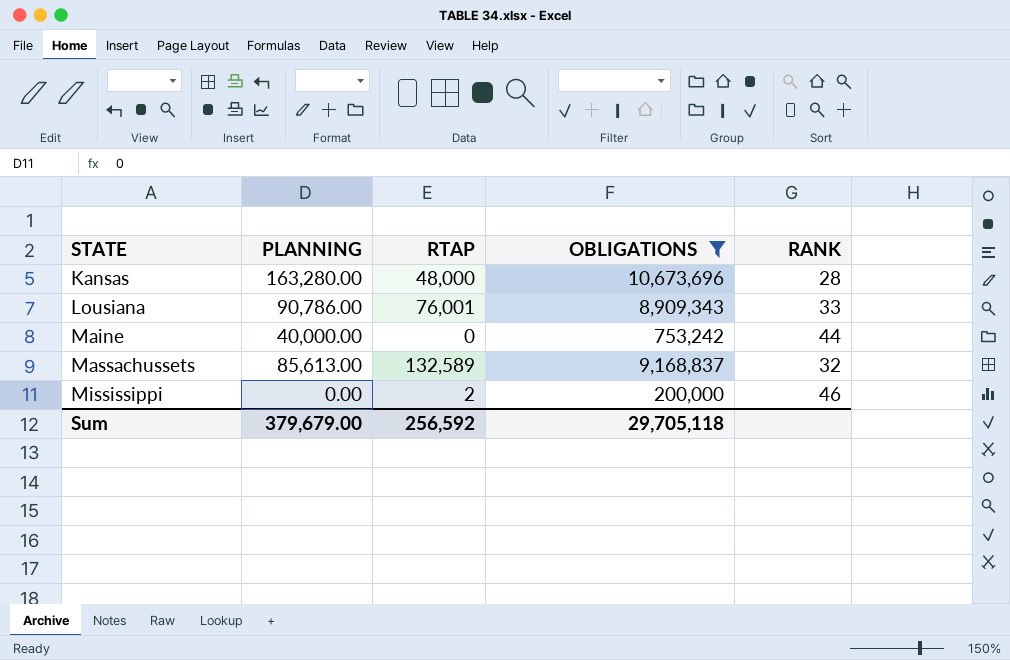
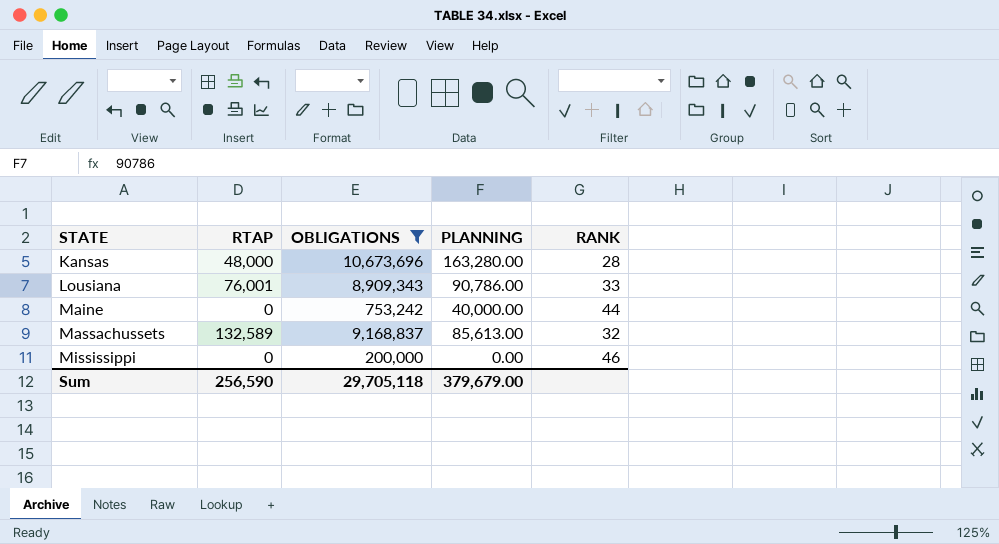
column PLANNING | position: 2 -> 4
Mississippi | RTAP: 2 -> 0
Sum | RTAP: 256,592 -> 256,590

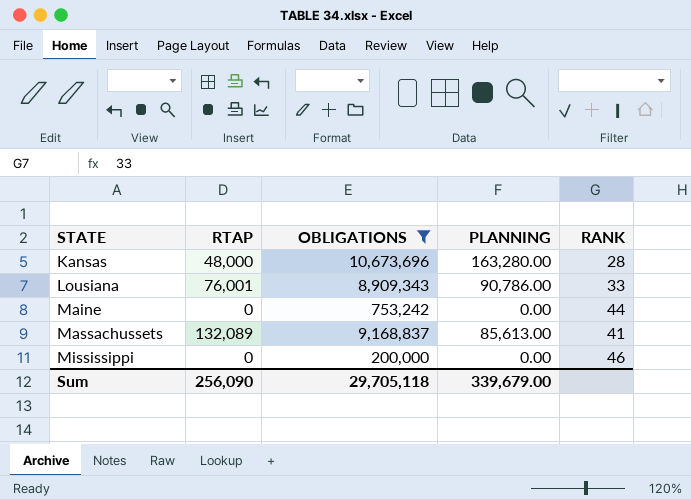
Maine | PLANNING: 40,000.00 -> 0.00
Massachussets | RTAP: 132,589 -> 132,089
Massachussets | RANK: 32 -> 41
Sum | RTAP: 256,590 -> 256,090
Sum | PLANNING: 379,679.00 -> 339,679.00

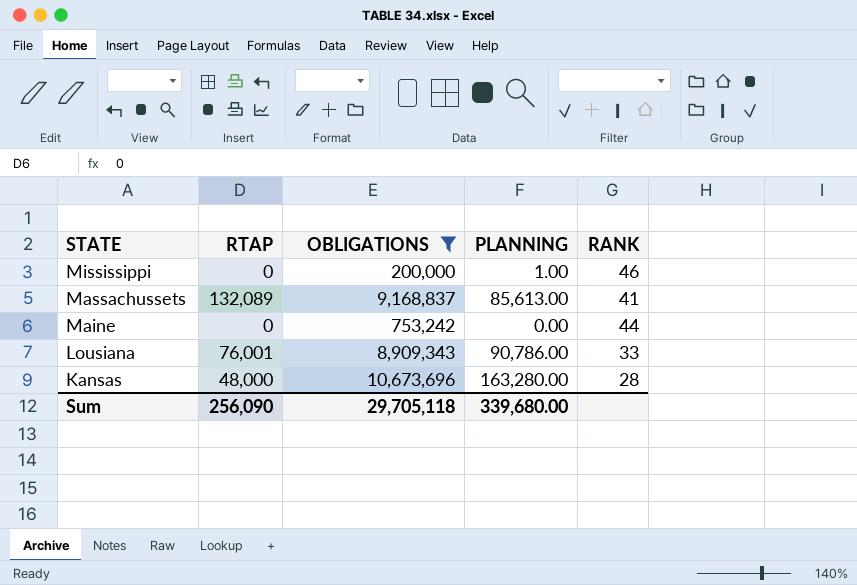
row order: STATE ascending -> STATE descending
Mississippi | PLANNING: 0.00 -> 1.00
Sum | PLANNING: 339,679.00 -> 339,680.00

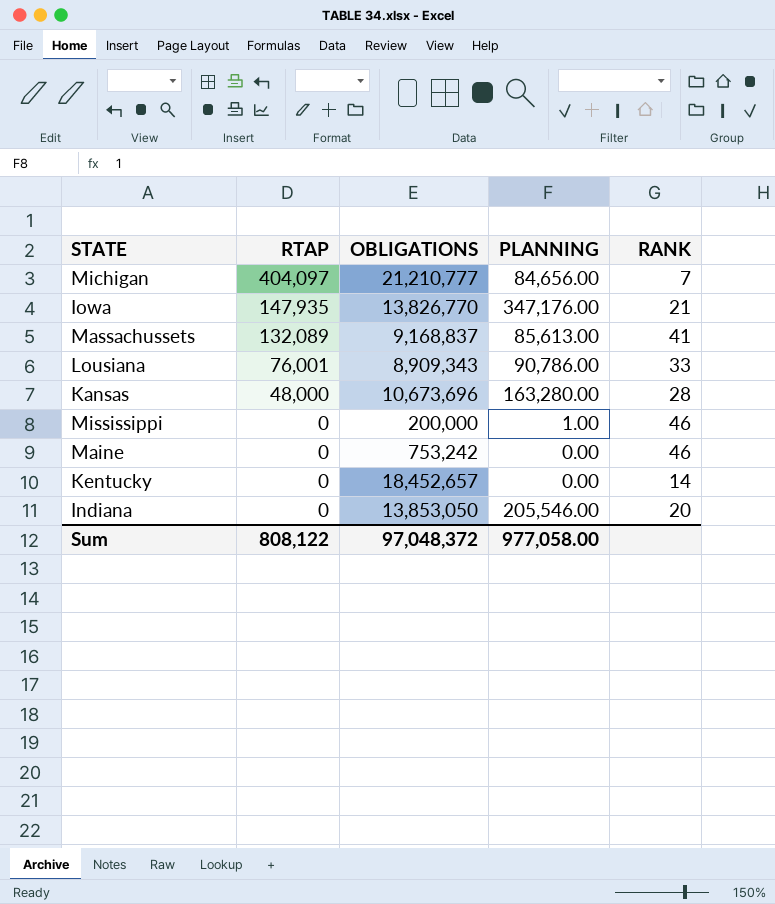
filter: OBLIGATIONS <= 10,673,696 -> none
row order: STATE descending -> RTAP descending
Maine | RANK: 44 -> 46
Sum | RTAP: 256,090 -> 808,122
Sum | OBLIGATIONS: 29,705,118 -> 97,048,372
Sum | PLANNING: 339,680.00 -> 977,058.00

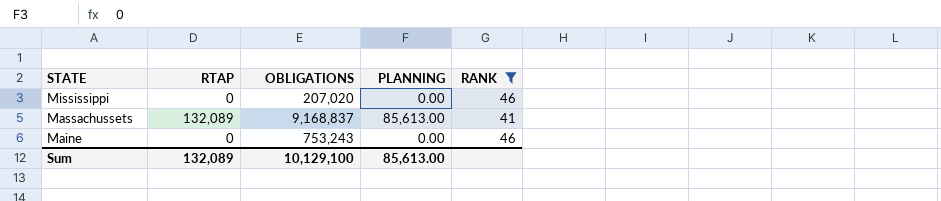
filter: none -> RANK >= 41
row order: RTAP descending -> STATE descending
Mississippi | OBLIGATIONS: 200,000 -> 207,020
Mississippi | PLANNING: 1.00 -> 0.00
Maine | OBLIGATIONS: 753,242 -> 753,243
Sum | RTAP: 808,122 -> 132,089
Sum | OBLIGATIONS: 97,048,372 -> 10,129,100
Sum | PLANNING: 977,058.00 -> 85,613.00

